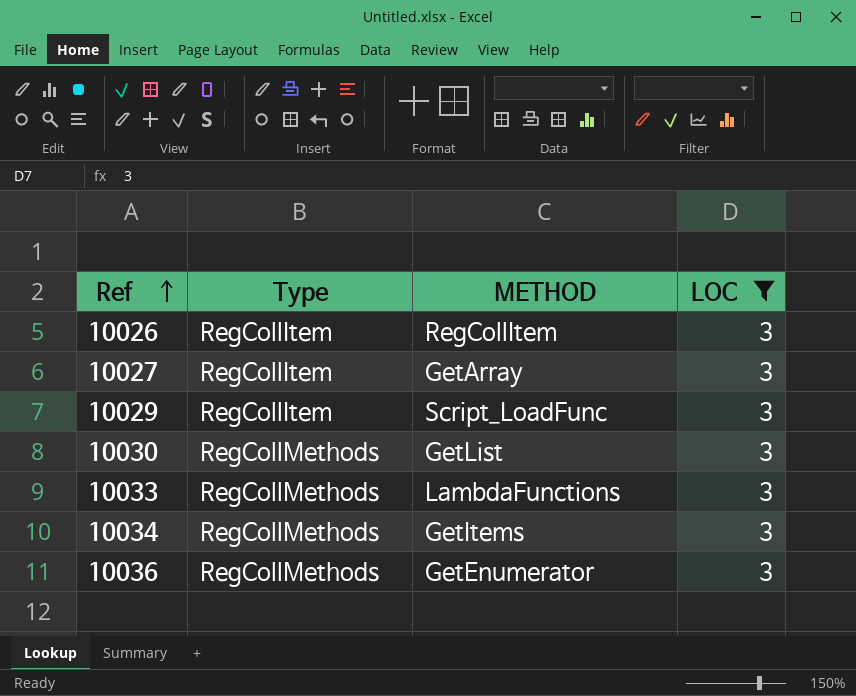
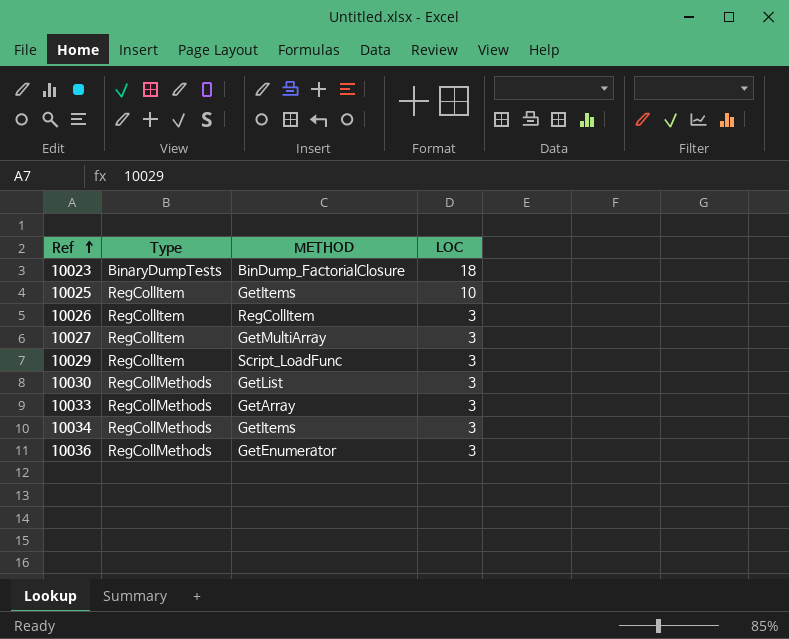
filter: LOC = 3 -> none
10027 | METHOD: GetArray -> GetMultiArray
10033 | METHOD: LambdaFunctions -> GetArray

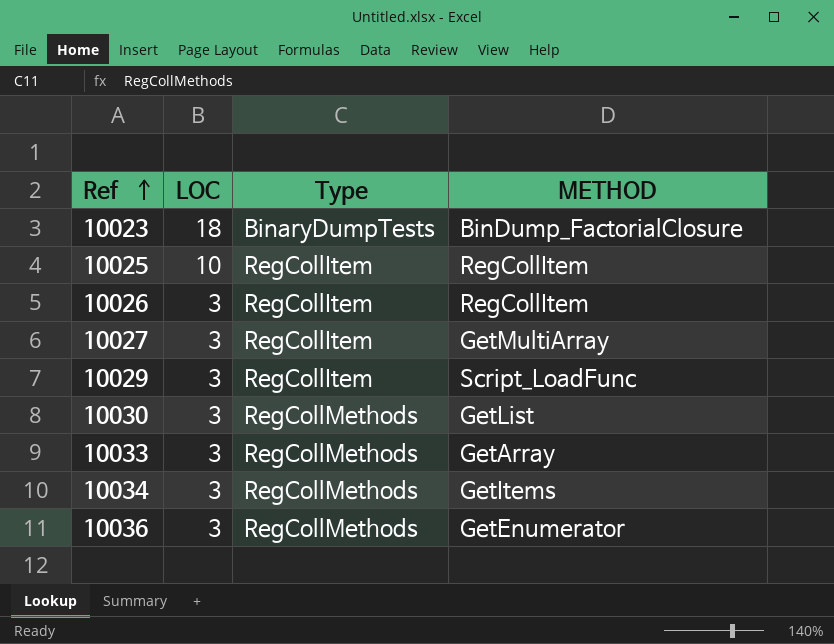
column LOC | position: 4 -> 2
10025 | METHOD: GetItems -> RegCollItem

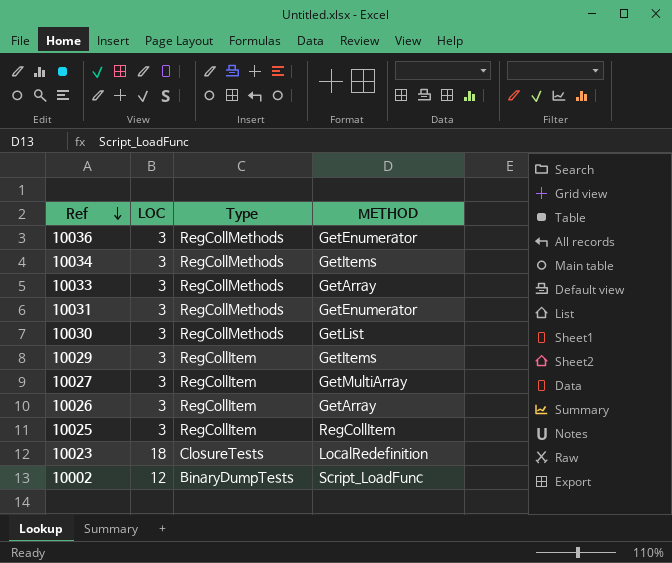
row order: Ref ascending -> Ref descending
row 10031: none -> 3 | RegCollMethods | GetEnumerator
10029 | METHOD: Script_LoadFunc -> GetItems
10026 | METHOD: RegCollItem -> GetArray
10025 | LOC: 10 -> 3
10023 | Type: BinaryDumpTests -> ClosureTests
10023 | METHOD: BinDump_FactorialClosure -> LocalRedefinition
row 10002: none -> 12 | BinaryDumpTests | Script_LoadFunc

